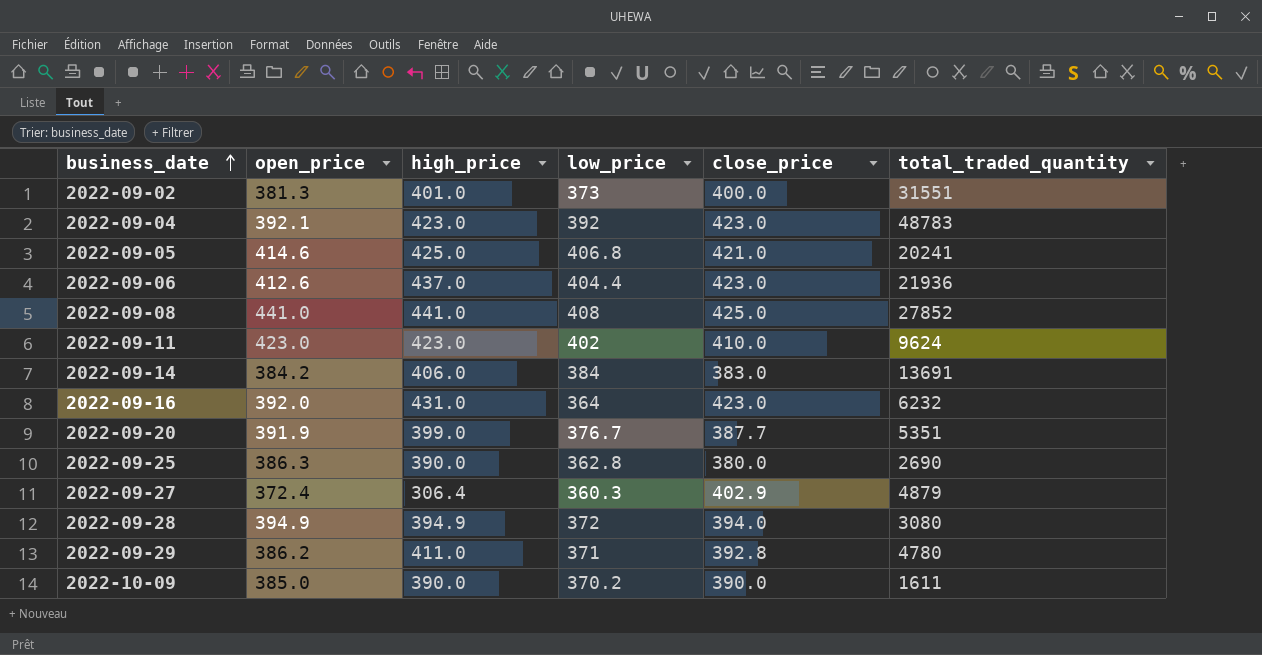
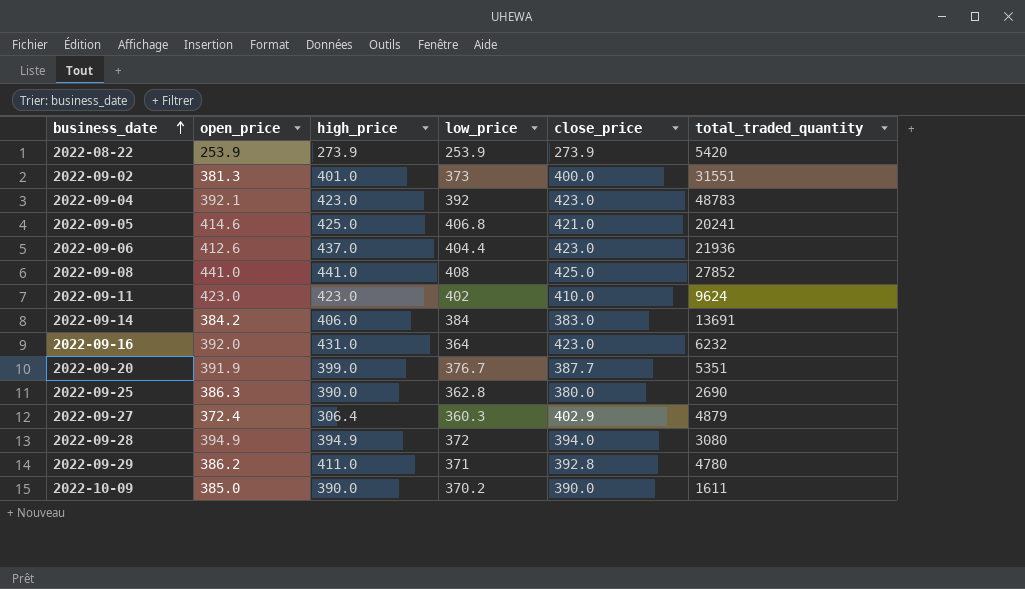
row 2022-08-22: none -> 253.9 | 273.9 | 253.9 | 273.9 | 5420

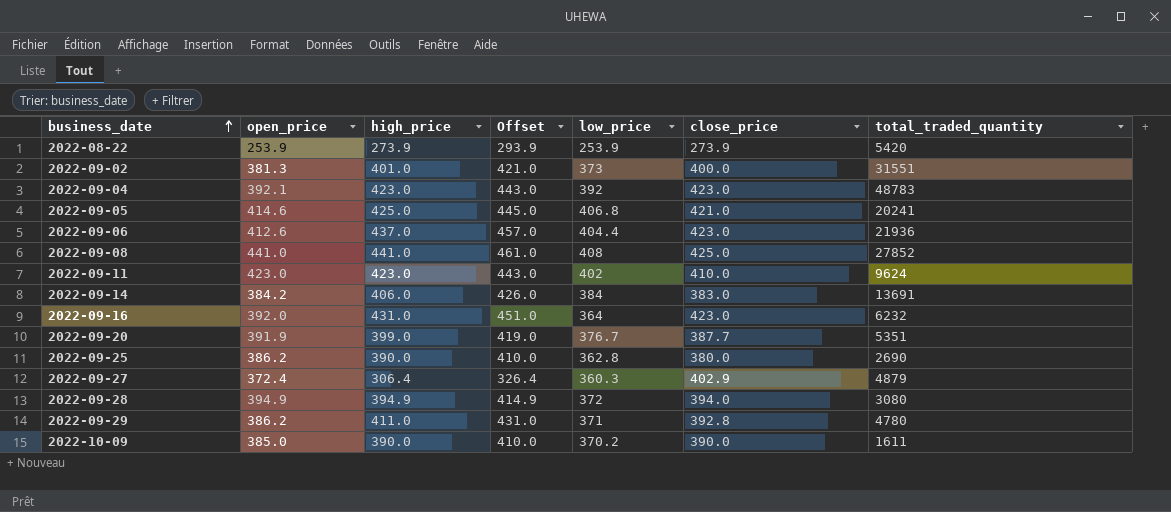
column Offset | formula: none -> [high_price] + 20
2022-09-25 | open_price: 386.3 -> 386.2

